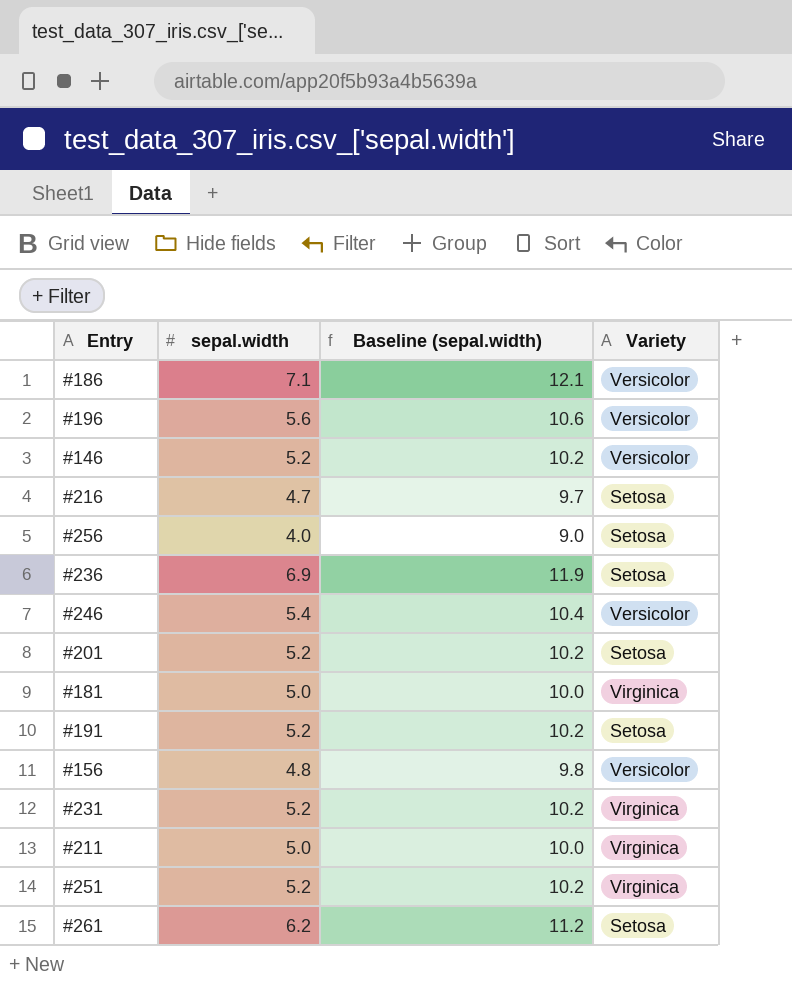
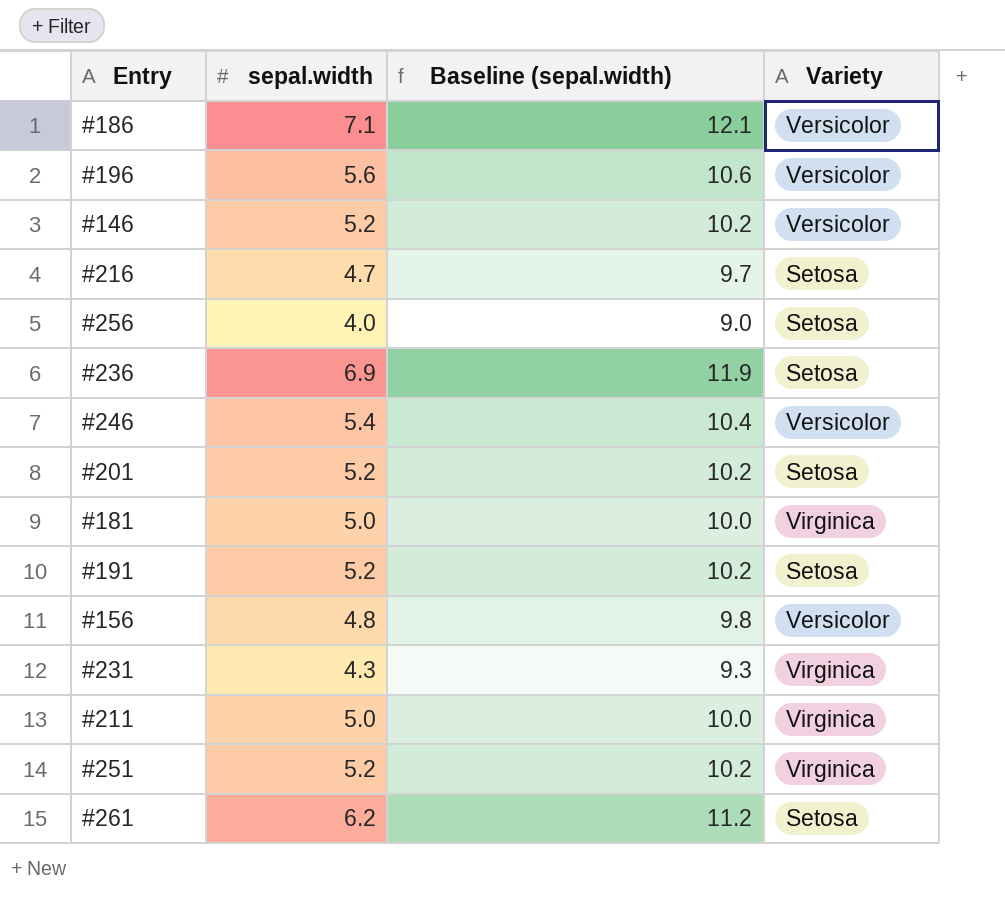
#231 | sepal.width: 5.2 -> 4.3
#231 | Baseline (sepal.width): 10.2 -> 9.3

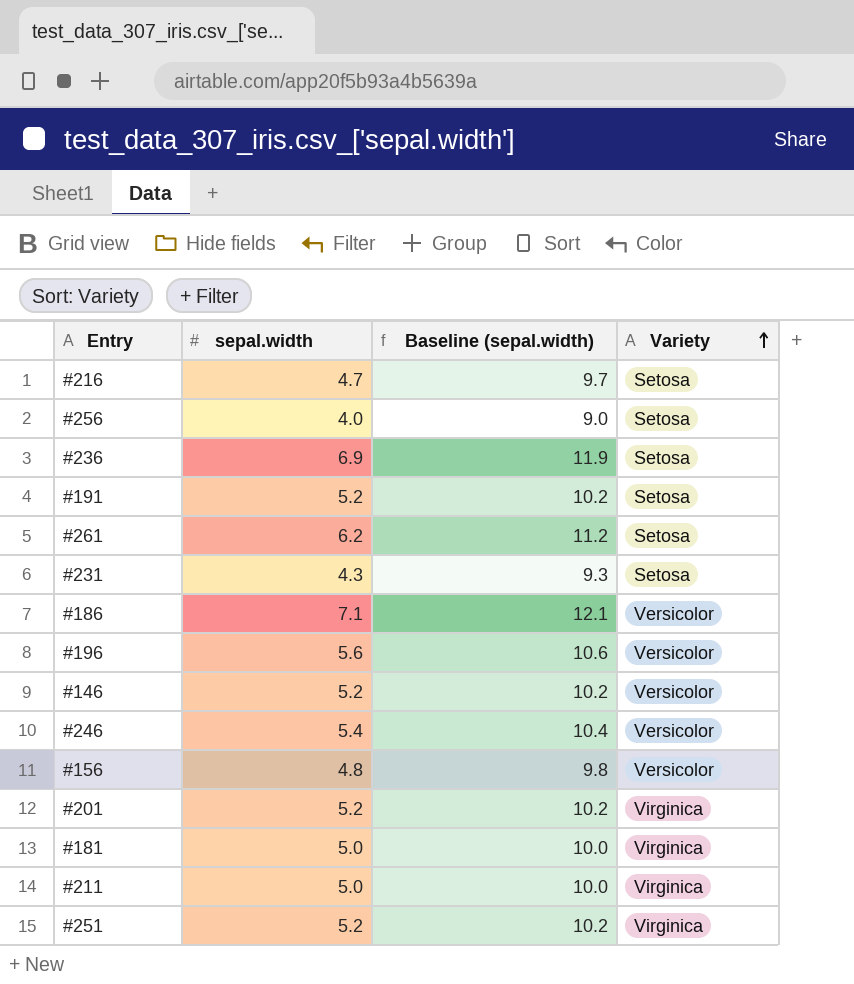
row order: none -> Variety ascending
#231 | Variety: Virginica -> Setosa
#201 | Variety: Setosa -> Virginica

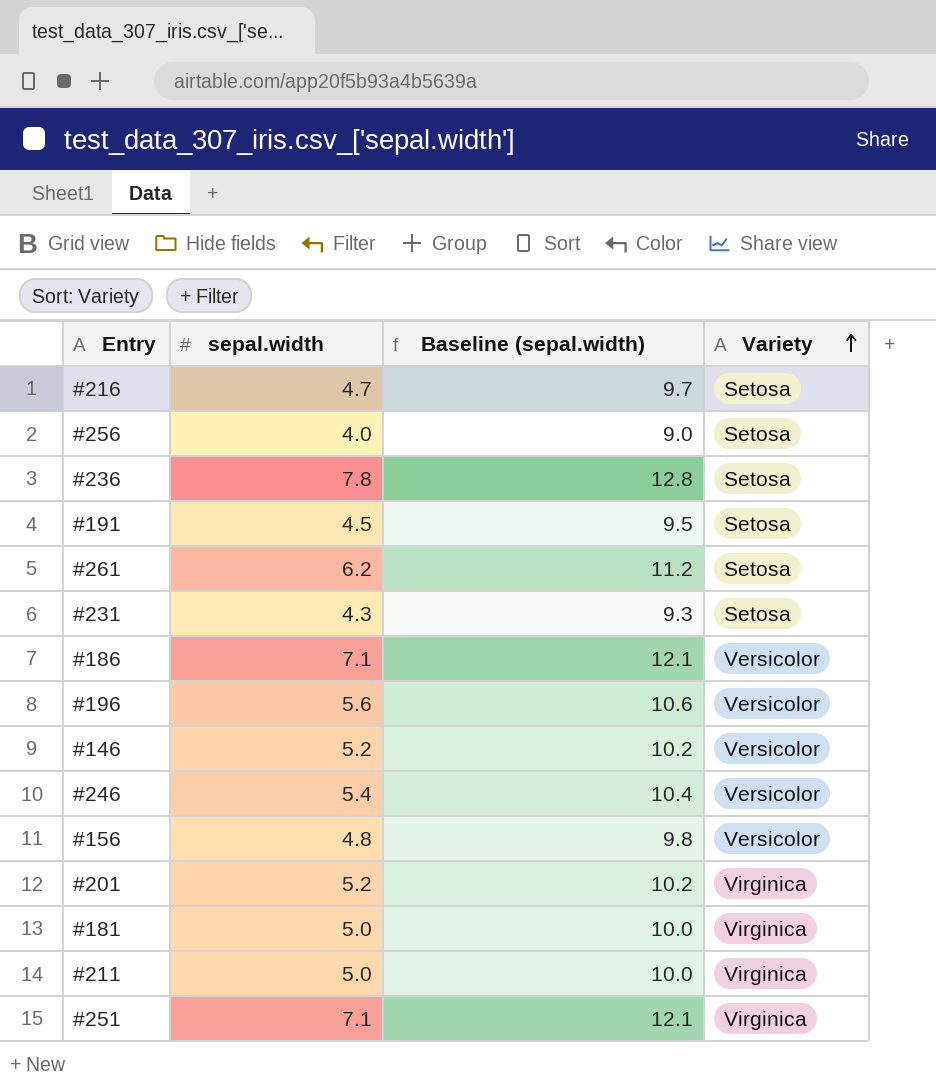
#236 | sepal.width: 6.9 -> 7.8
#236 | Baseline (sepal.width): 11.9 -> 12.8
#191 | sepal.width: 5.2 -> 4.5
#191 | Baseline (sepal.width): 10.2 -> 9.5
#251 | sepal.width: 5.2 -> 7.1
#251 | Baseline (sepal.width): 10.2 -> 12.1

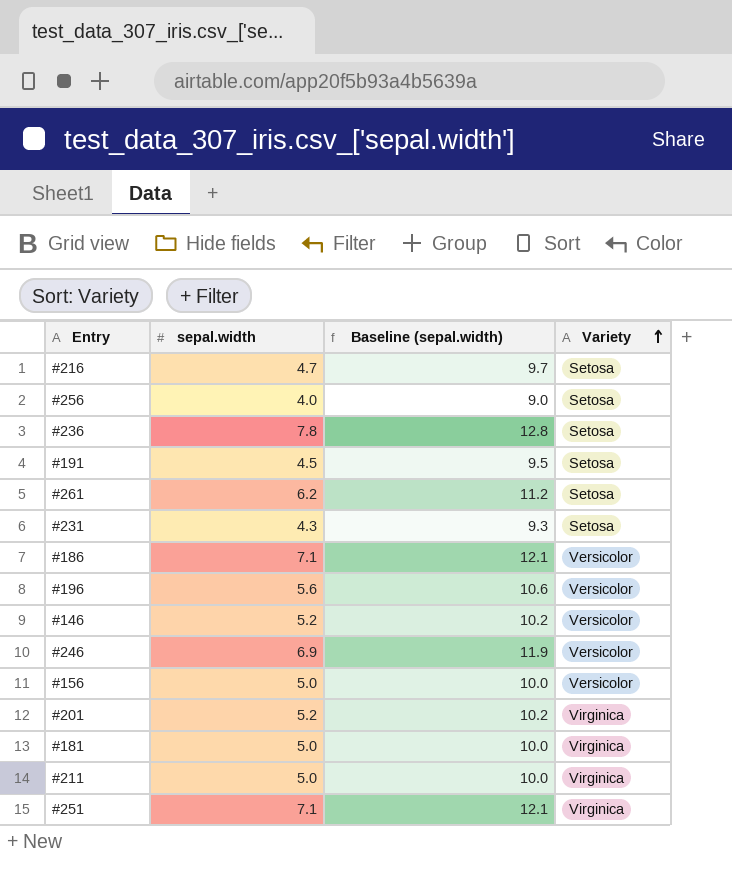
#246 | sepal.width: 5.4 -> 6.9
#246 | Baseline (sepal.width): 10.4 -> 11.9
#156 | sepal.width: 4.8 -> 5.0
#156 | Baseline (sepal.width): 9.8 -> 10.0

